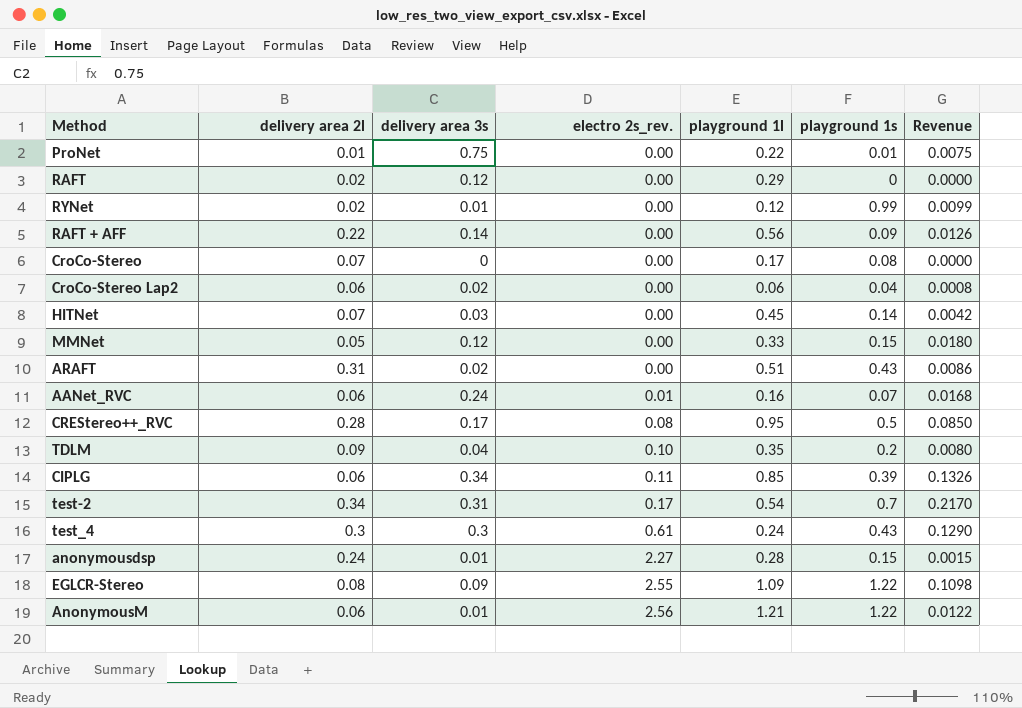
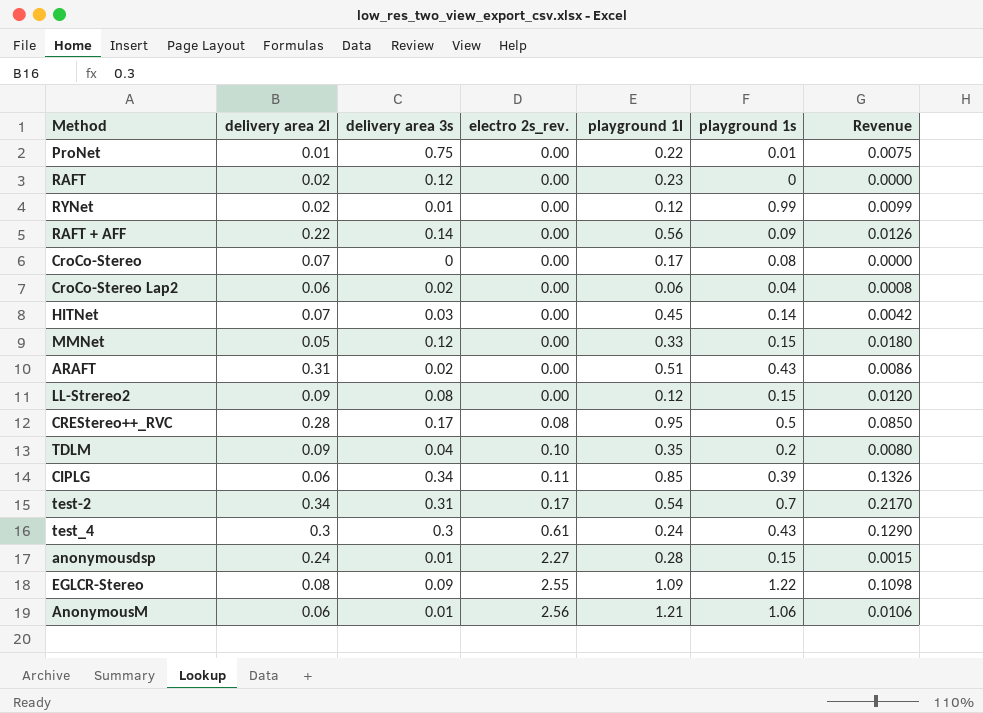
row AANet_RVC: 0.06 | 0.24 | 0.01 | 0.16 | 0.07 | 0.0168 -> none
RAFT | playground 1l: 0.29 -> 0.23
row LL-Strereo2: none -> 0.09 | 0.08 | 0.00 | 0.12 | 0.15 | 0.0120
AnonymousM | playground 1s: 1.22 -> 1.06
AnonymousM | Revenue: 0.0122 -> 0.0106

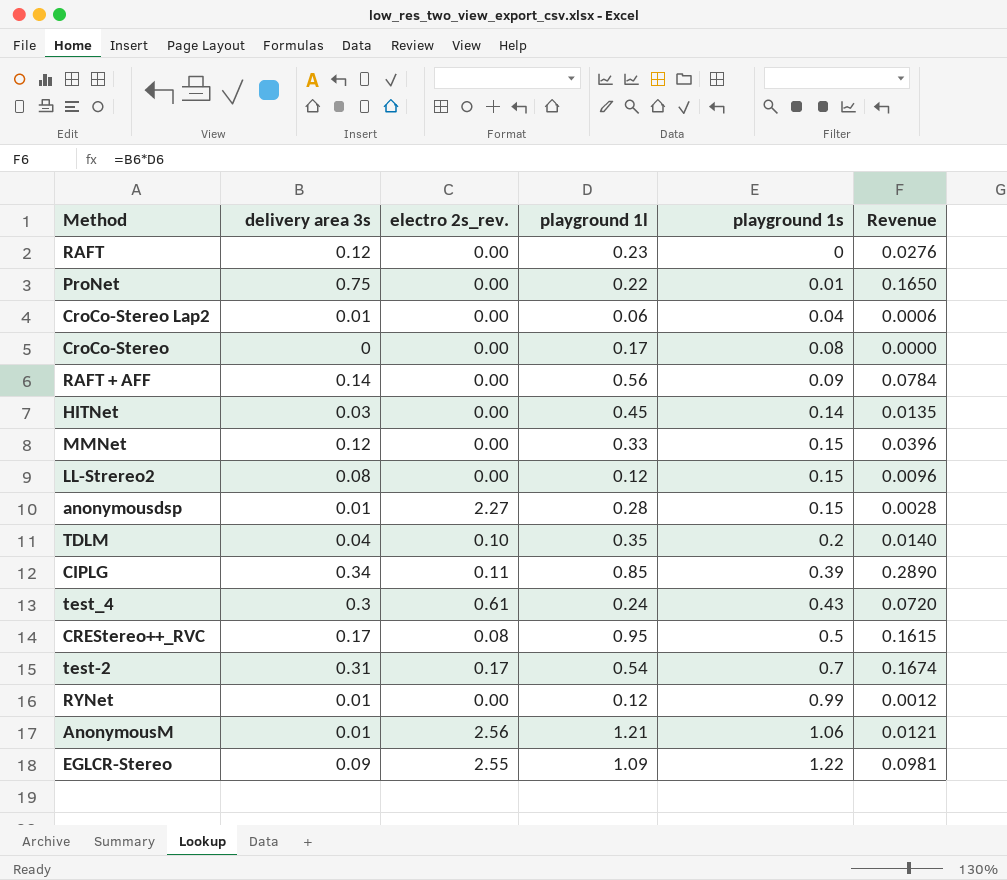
row order: electro 2s_rev. ascending -> playground 1s ascending
column delivery area 2l | position: 2 -> none
column Revenue | formula: [delivery area 3s] * [playground 1s] -> [delivery area 3s] * [playground 1l]
row ARAFT: 0.31 | 0.02 | 0.00 | 0.51 | 0.43 | 0.0086 -> none
CroCo-Stereo Lap2 | delivery area 3s: 0.02 -> 0.01

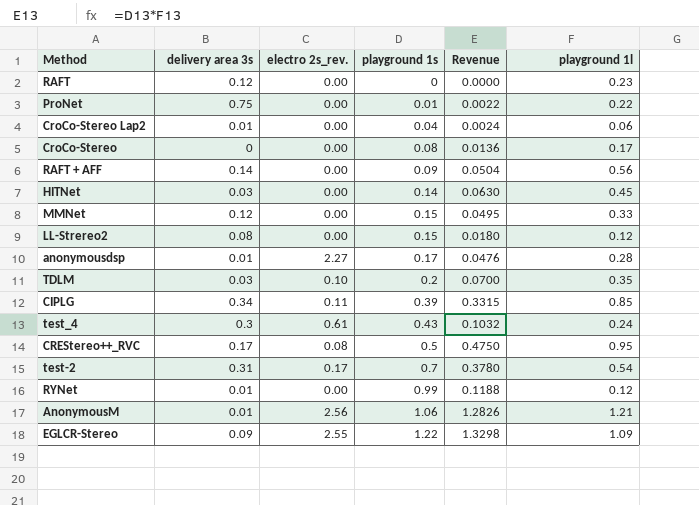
column Revenue | formula: [delivery area 3s] * [playground 1l] -> [playground 1s] * [playground 1l]
column playground 1l | position: 4 -> 6
anonymousdsp | playground 1s: 0.15 -> 0.17
TDLM | delivery area 3s: 0.04 -> 0.03

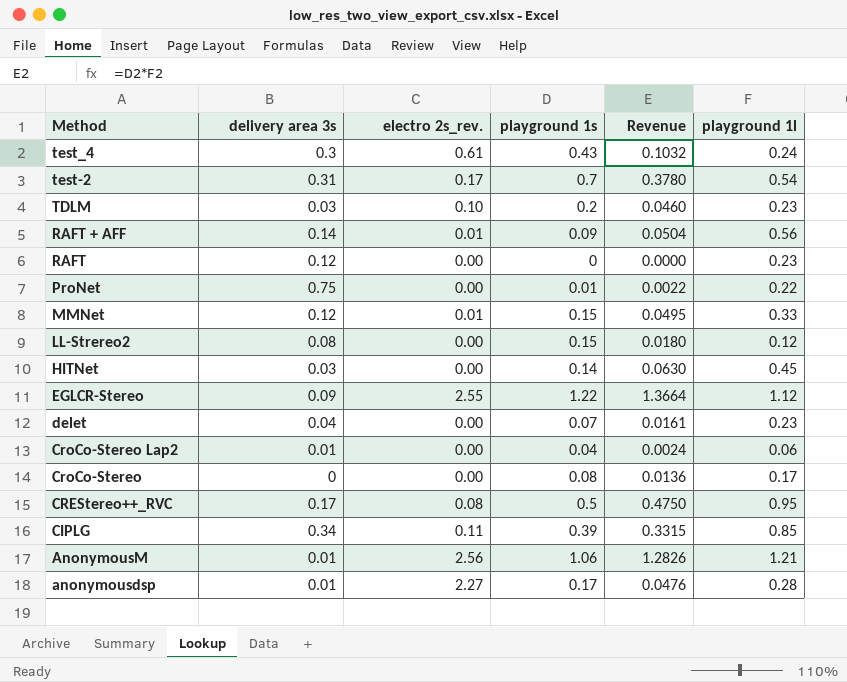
row order: playground 1s ascending -> Method descending
row RYNet: 0.01 | 0.00 | 0.99 | 0.1188 | 0.12 -> none
TDLM | Revenue: 0.0700 -> 0.0460
TDLM | playground 1l: 0.35 -> 0.23
RAFT + AFF | electro 2s_rev.: 0.00 -> 0.01
MMNet | electro 2s_rev.: 0.00 -> 0.01
EGLCR-Stereo | Revenue: 1.3298 -> 1.3664
EGLCR-Stereo | playground 1l: 1.09 -> 1.12
row delet: none -> 0.04 | 0.00 | 0.07 | 0.0161 | 0.23

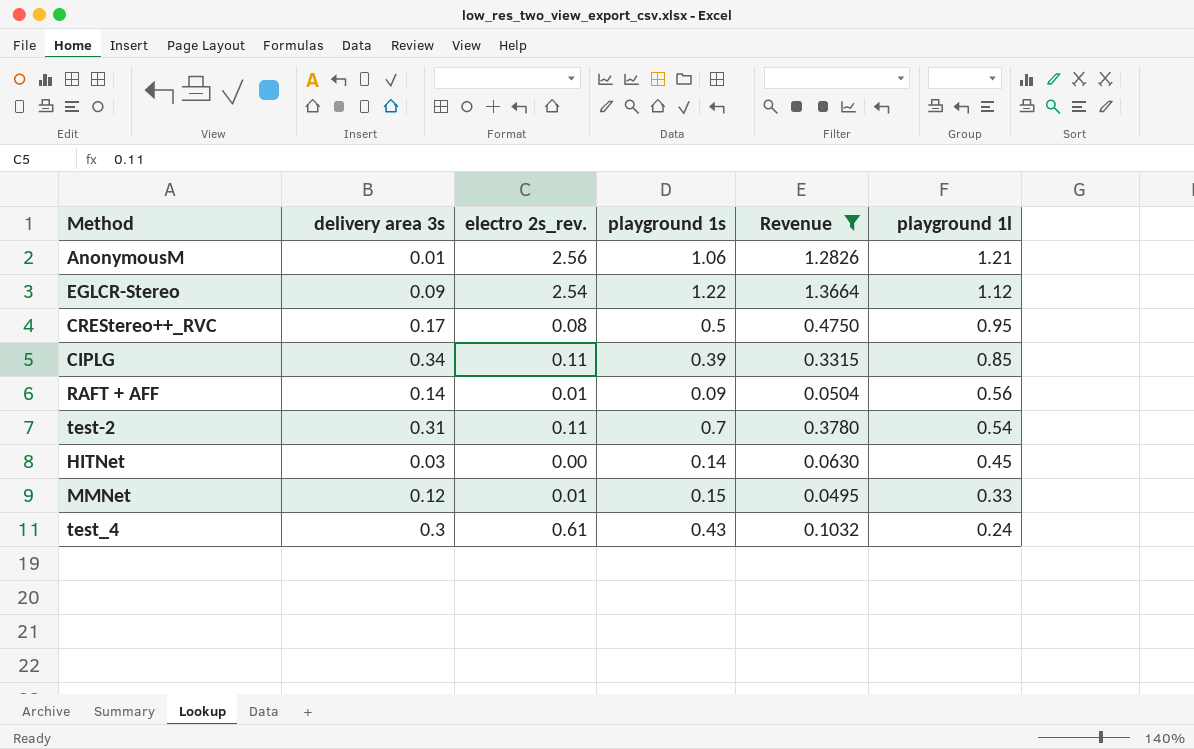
filter: none -> Revenue >= 0.0495
row order: Method descending -> playground 1l descending
EGLCR-Stereo | electro 2s_rev.: 2.55 -> 2.54
test-2 | electro 2s_rev.: 0.17 -> 0.11

